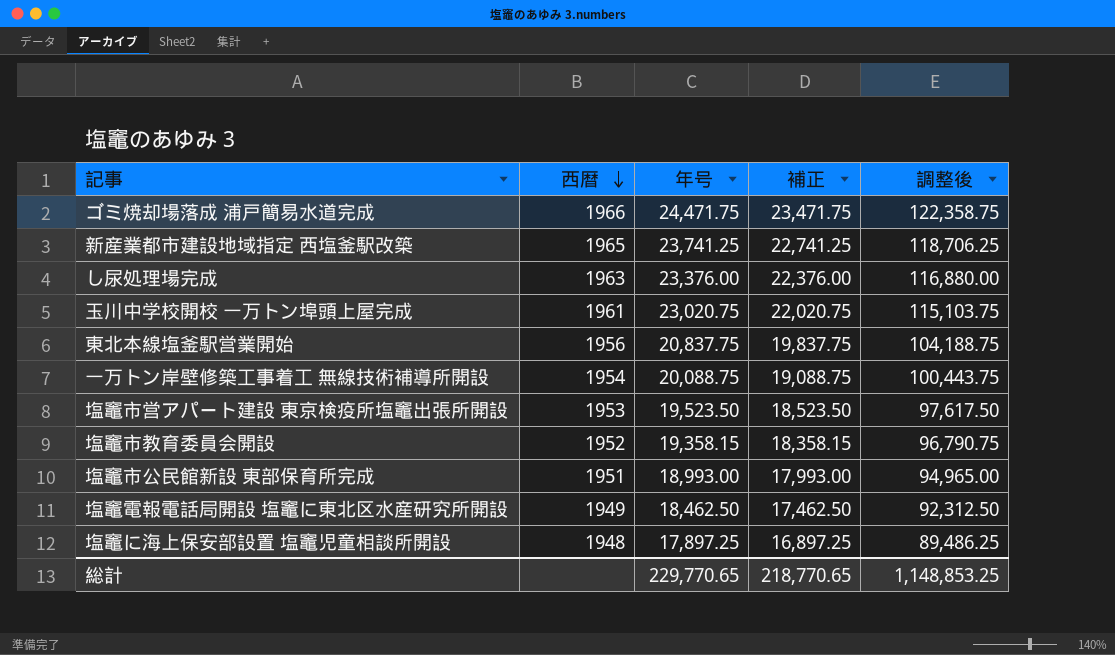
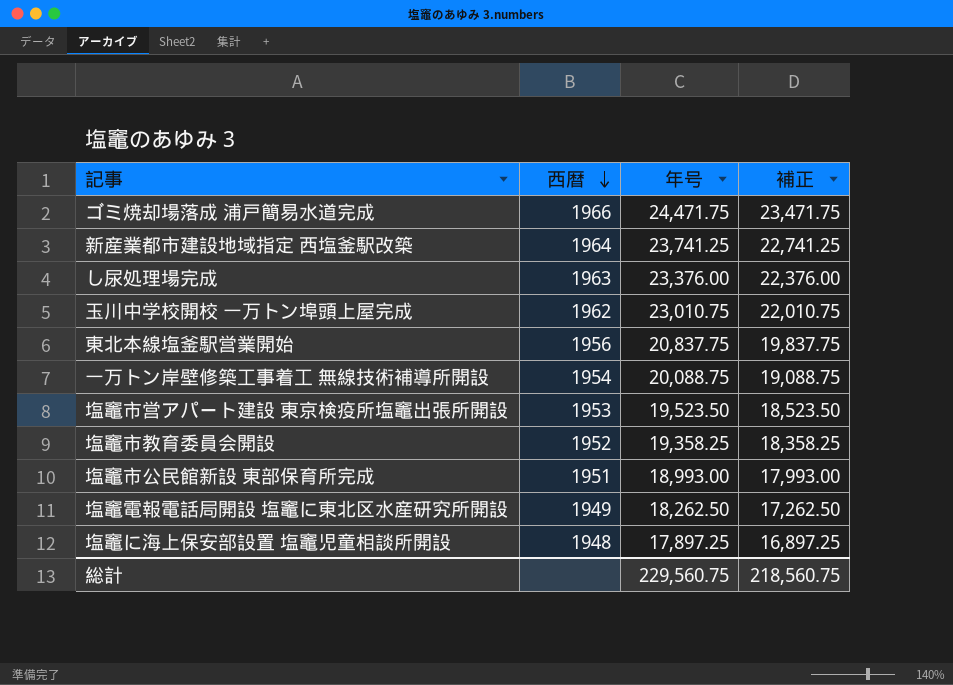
column 調整後 | formula: [年号] * 5 -> none
新産業都市建設地域指定 西塩釜駅改築 | 西暦: 1965 -> 1964
玉川中学校開校 一万トン埠頭上屋完成 | 西暦: 1961 -> 1962
玉川中学校開校 一万トン埠頭上屋完成 | 年号: 23,020.75 -> 23,010.75
玉川中学校開校 一万トン埠頭上屋完成 | 補正: 22,020.75 -> 22,010.75
塩竈市教育委員会開設 | 年号: 19,358.15 -> 19,358.25
塩竈市教育委員会開設 | 補正: 18,358.15 -> 18,358.25
塩竈電報電話局開設 塩竈に東北区水産研究所開設 | 年号: 18,462.50 -> 18,262.50
塩竈電報電話局開設 塩竈に東北区水産研究所開設 | 補正: 17,462.50 -> 17,262.50
総計 | 年号: 229,770.65 -> 229,560.75
総計 | 補正: 218,770.65 -> 218,560.75

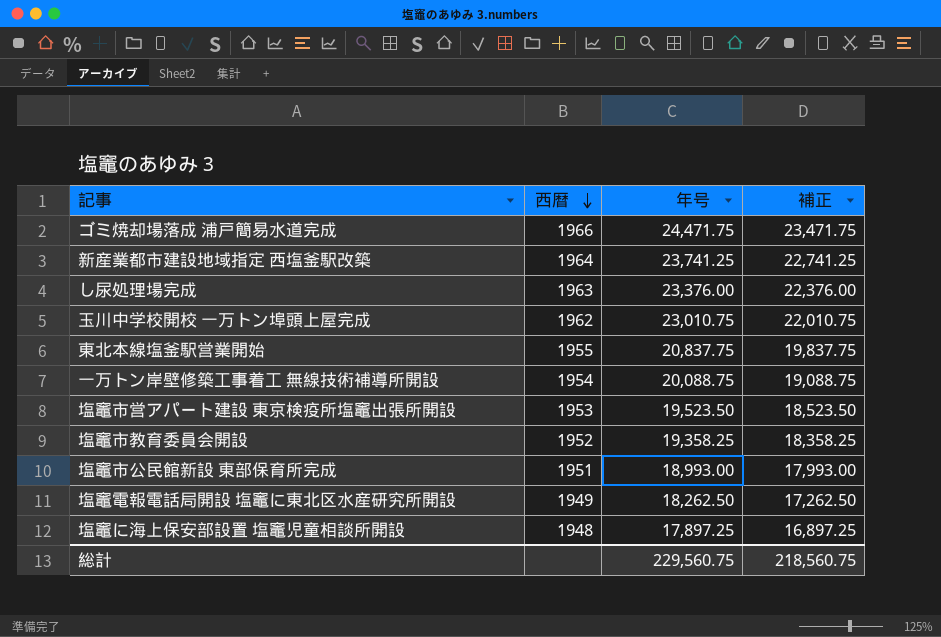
東北本線塩釜駅営業開始 | 西暦: 1956 -> 1955

